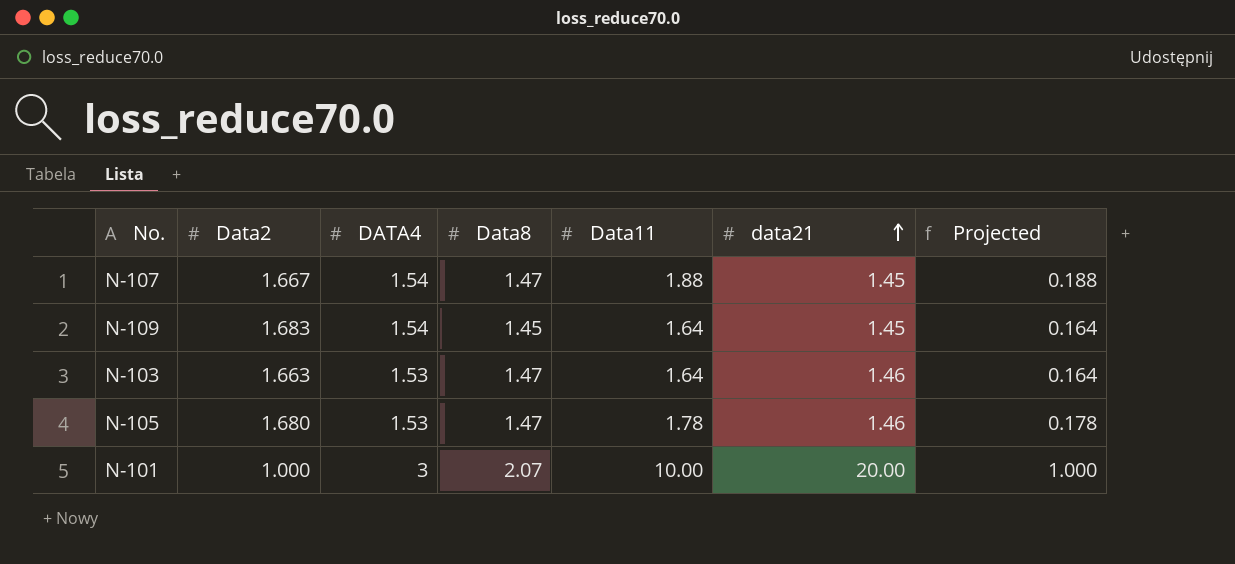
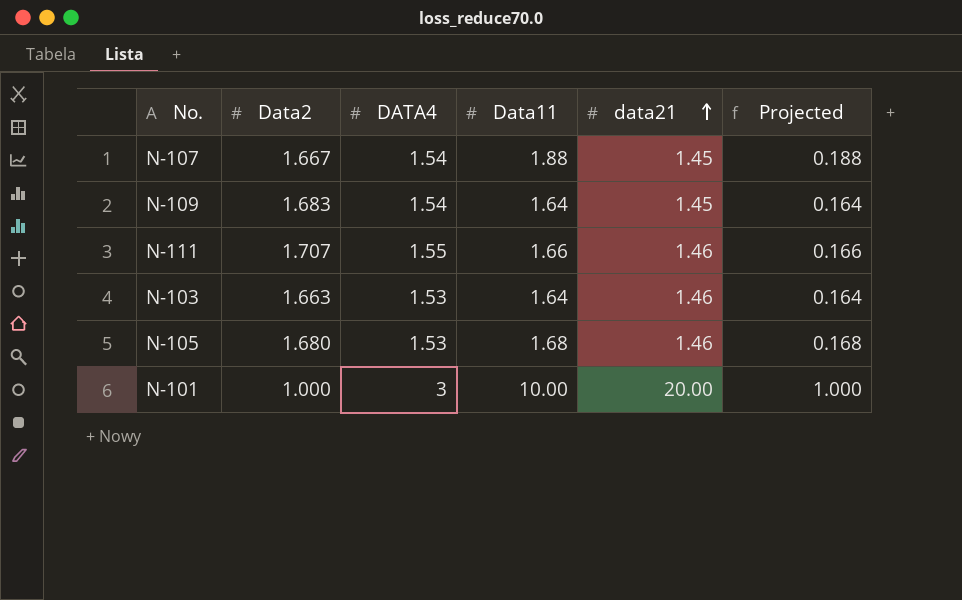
column Data8 | position: 4 -> none
row N-111: none -> 1.707 | 1.55 | 1.66 | 1.46 | 0.166
N-105 | Data11: 1.78 -> 1.68
N-105 | Projected: 0.178 -> 0.168

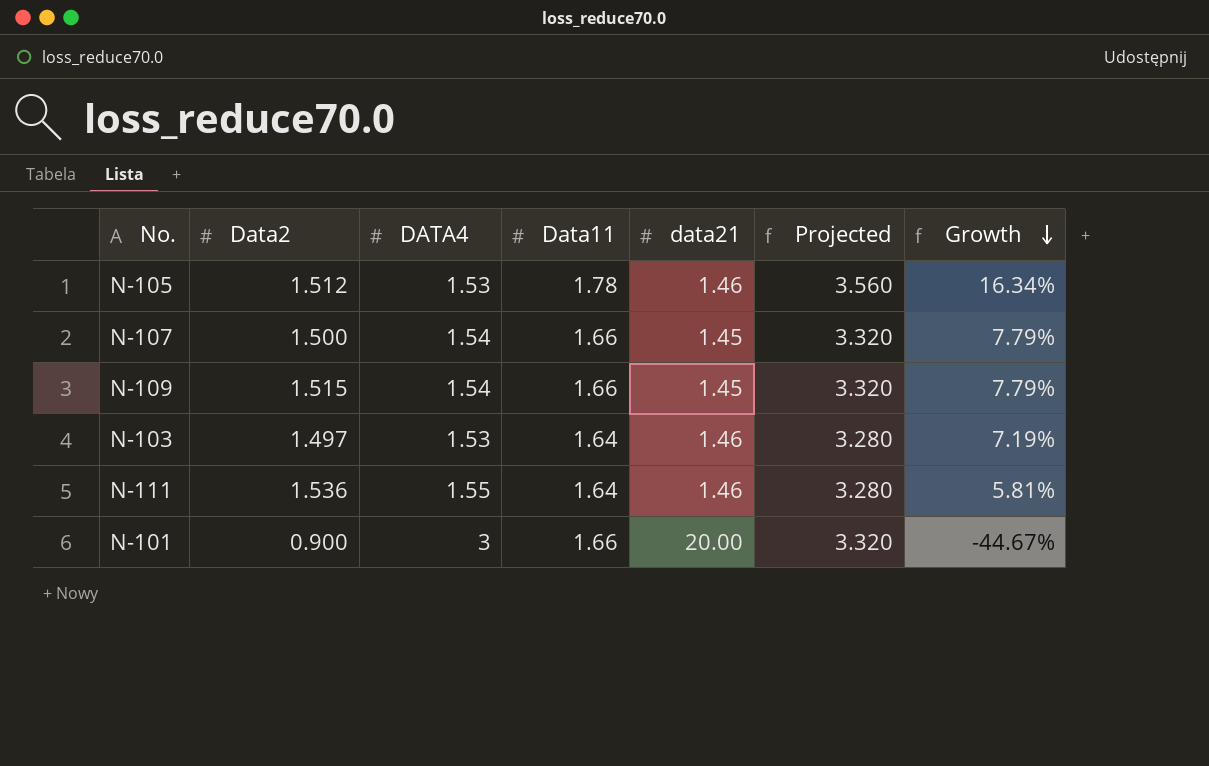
row order: data21 ascending -> Growth descending
column Projected | formula: [Data11] * 0.1 -> [Data11] * 2
column Growth | formula: none -> ([Data11] - [DATA4]) / [DATA4]
N-105 | Data2: 1.680 -> 1.512
N-105 | Data11: 1.68 -> 1.78
N-107 | Data2: 1.667 -> 1.500
N-107 | Data11: 1.88 -> 1.66
N-109 | Data2: 1.683 -> 1.515
N-109 | Data11: 1.64 -> 1.66
N-103 | Data2: 1.663 -> 1.497
N-111 | Data2: 1.707 -> 1.536
N-111 | Data11: 1.66 -> 1.64
N-101 | Data2: 1.000 -> 0.900
N-101 | Data11: 10.00 -> 1.66

